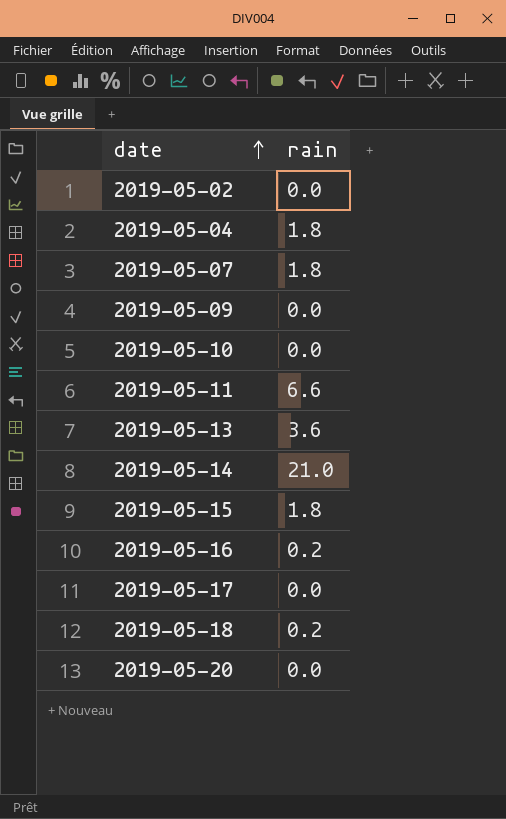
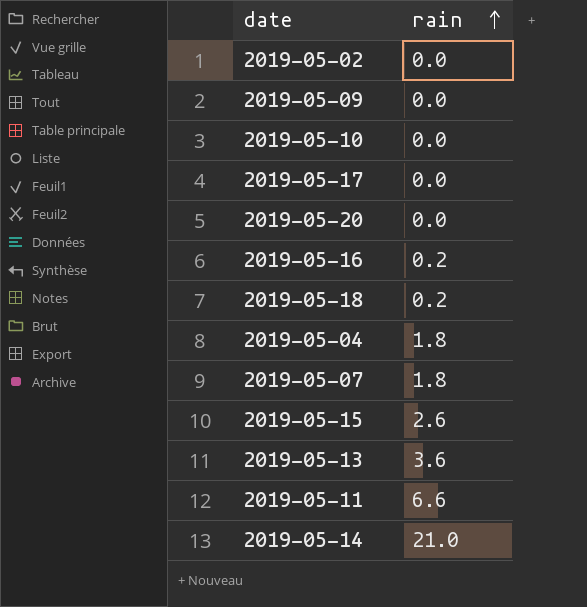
row order: date ascending -> rain ascending
2019-05-15 | rain: 1.8 -> 2.6

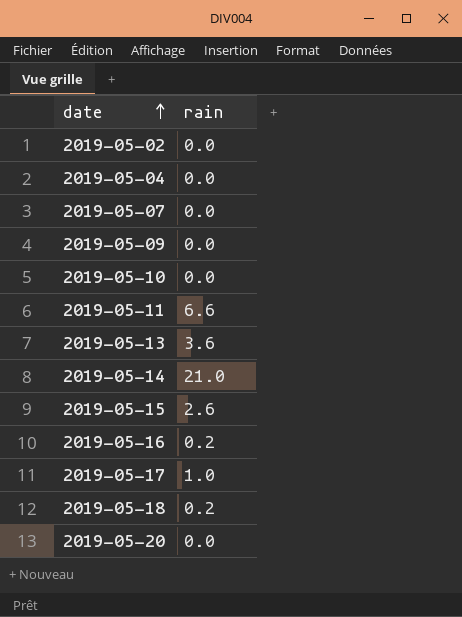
row order: rain ascending -> date ascending
2019-05-04 | rain: 1.8 -> 0.0
2019-05-07 | rain: 1.8 -> 0.0
2019-05-17 | rain: 0.0 -> 1.0

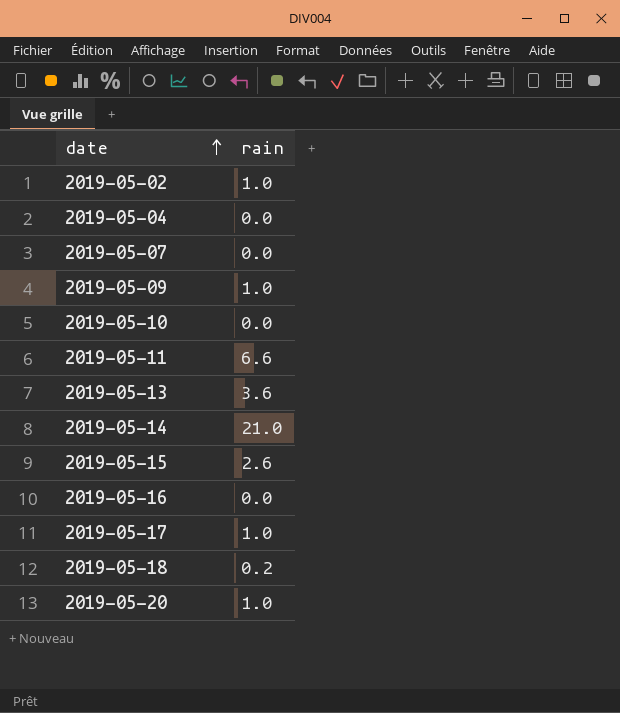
2019-05-02 | rain: 0.0 -> 1.0
2019-05-09 | rain: 0.0 -> 1.0
2019-05-16 | rain: 0.2 -> 0.0
2019-05-20 | rain: 0.0 -> 1.0

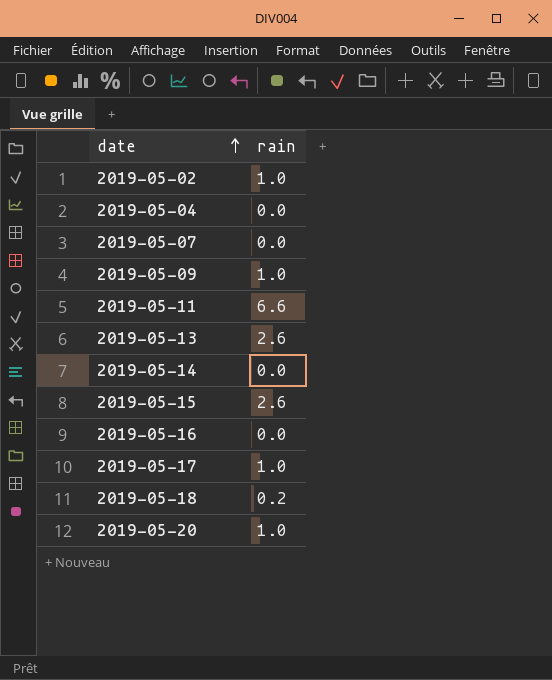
row 2019-05-10: 0.0 -> none
2019-05-13 | rain: 3.6 -> 2.6
2019-05-14 | rain: 21.0 -> 0.0

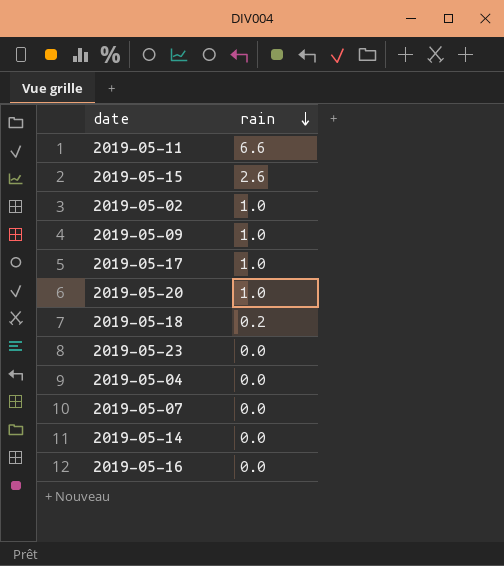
row order: date ascending -> rain descending
row 2019-05-13: 2.6 -> none
row 2019-05-23: none -> 0.0

